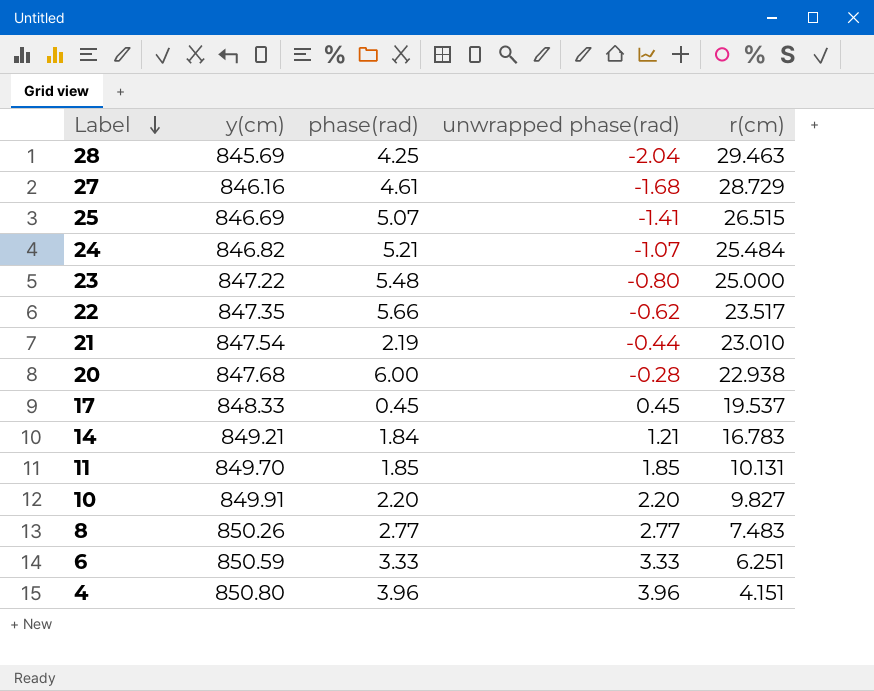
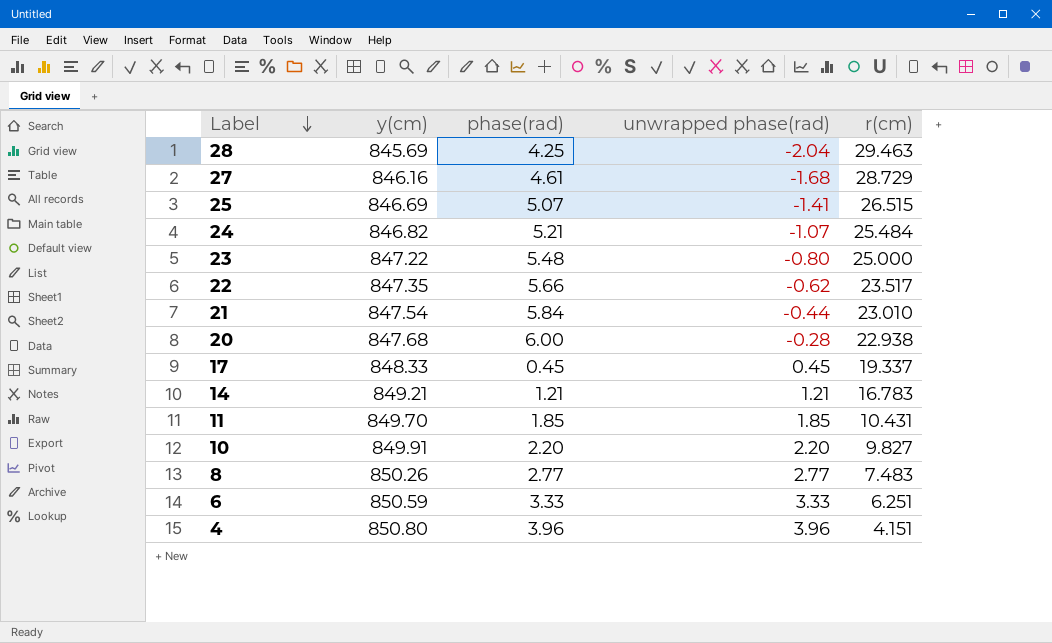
21 | phase(rad): 2.19 -> 5.84
17 | r(cm): 19.537 -> 19.337
14 | phase(rad): 1.84 -> 1.21
11 | r(cm): 10.131 -> 10.431

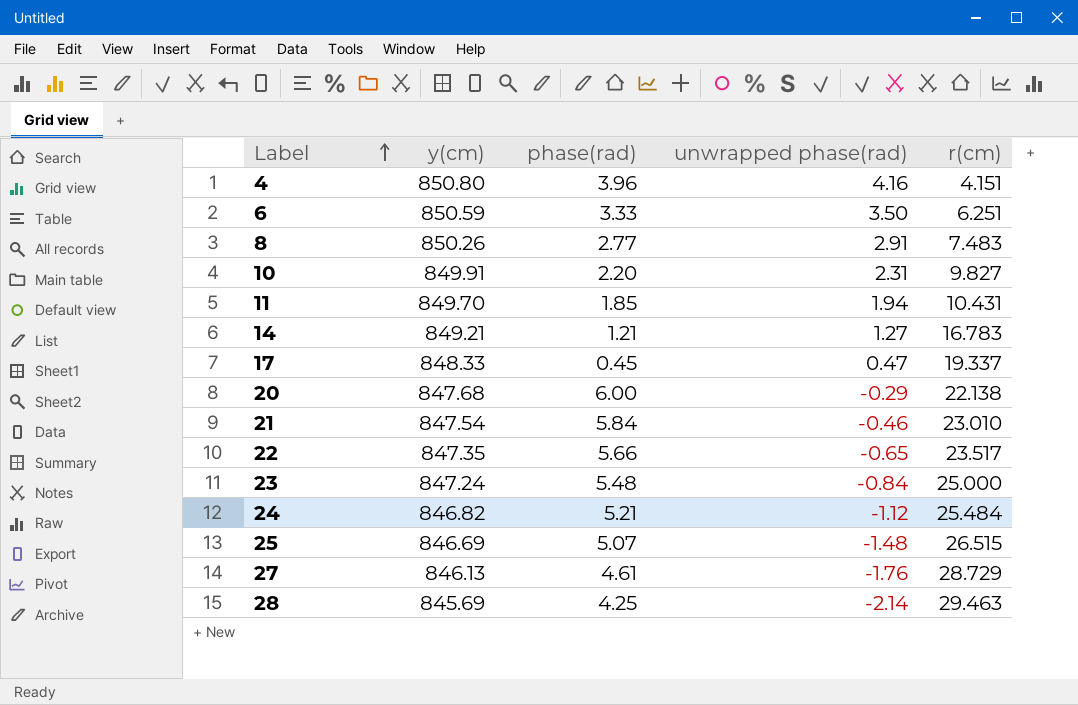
row order: Label descending -> Label ascending
4 | unwrapped phase(rad): 3.96 -> 4.16
6 | unwrapped phase(rad): 3.33 -> 3.50
8 | unwrapped phase(rad): 2.77 -> 2.91
10 | unwrapped phase(rad): 2.20 -> 2.31
11 | unwrapped phase(rad): 1.85 -> 1.94
14 | unwrapped phase(rad): 1.21 -> 1.27
17 | unwrapped phase(rad): 0.45 -> 0.47
20 | unwrapped phase(rad): -0.28 -> -0.29
20 | r(cm): 22.938 -> 22.138
21 | unwrapped phase(rad): -0.44 -> -0.46
22 | unwrapped phase(rad): -0.62 -> -0.65
23 | y(cm): 847.22 -> 847.24
23 | unwrapped phase(rad): -0.80 -> -0.84
24 | unwrapped phase(rad): -1.07 -> -1.12
25 | unwrapped phase(rad): -1.41 -> -1.48
27 | y(cm): 846.16 -> 846.13
27 | unwrapped phase(rad): -1.68 -> -1.76
28 | unwrapped phase(rad): -2.04 -> -2.14

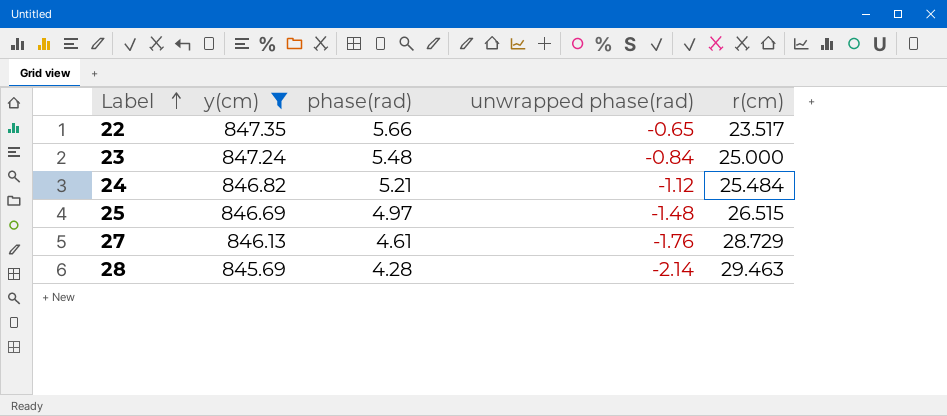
filter: none -> y(cm) <= 847.35
25 | phase(rad): 5.07 -> 4.97
28 | phase(rad): 4.25 -> 4.28

